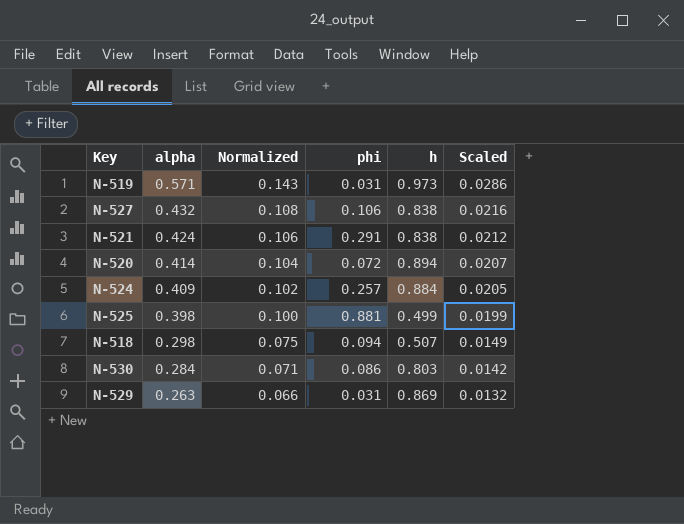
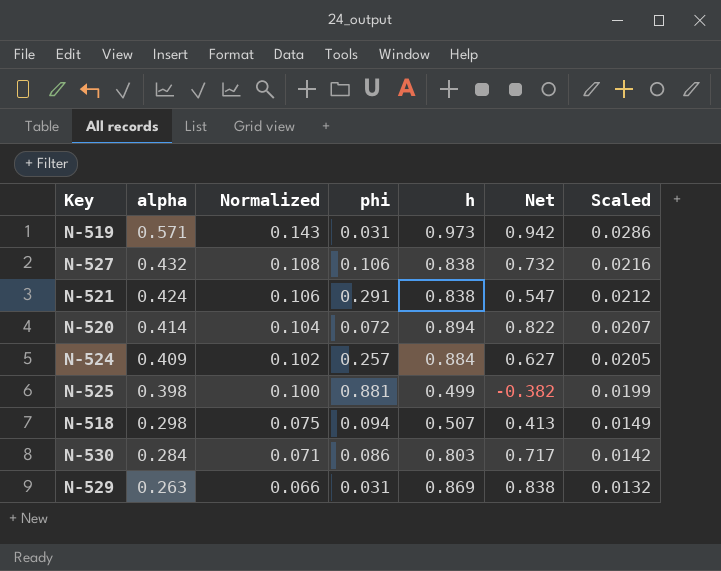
column Net | formula: none -> [h] - [phi]

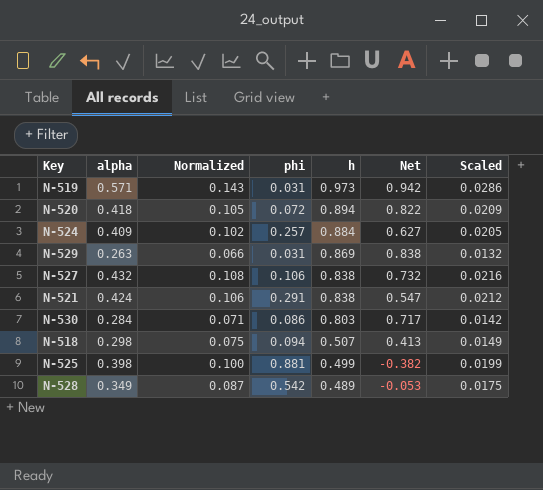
row order: alpha descending -> h descending
N-520 | alpha: 0.414 -> 0.418
N-520 | Normalized: 0.104 -> 0.105
N-520 | Scaled: 0.0207 -> 0.0209
row N-528: none -> 0.349 | 0.087 | 0.542 | 0.489 | -0.053 | 0.0175

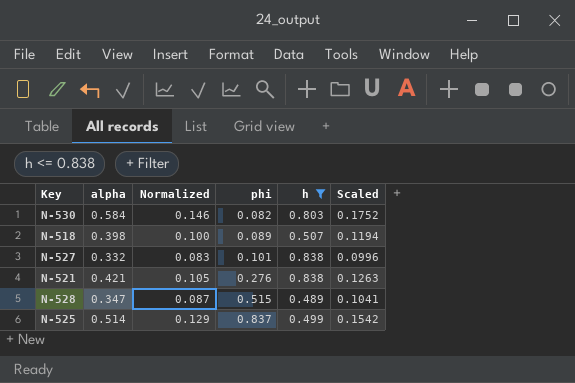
filter: none -> h <= 0.838
row order: h descending -> phi ascending
column Net | formula: [h] - [phi] -> none
column Scaled | formula: [alpha] * 0.05 -> [alpha] * 0.3
N-530 | alpha: 0.284 -> 0.584
N-530 | Normalized: 0.071 -> 0.146
N-530 | phi: 0.086 -> 0.082
N-518 | alpha: 0.298 -> 0.398
N-518 | Normalized: 0.075 -> 0.100
N-518 | phi: 0.094 -> 0.089
N-527 | alpha: 0.432 -> 0.332
N-527 | Normalized: 0.108 -> 0.083
N-527 | phi: 0.106 -> 0.101
N-521 | alpha: 0.424 -> 0.421
N-521 | Normalized: 0.106 -> 0.105
N-521 | phi: 0.291 -> 0.276
N-528 | alpha: 0.349 -> 0.347
N-528 | phi: 0.542 -> 0.515
N-525 | alpha: 0.398 -> 0.514
N-525 | Normalized: 0.100 -> 0.129
N-525 | phi: 0.881 -> 0.837

